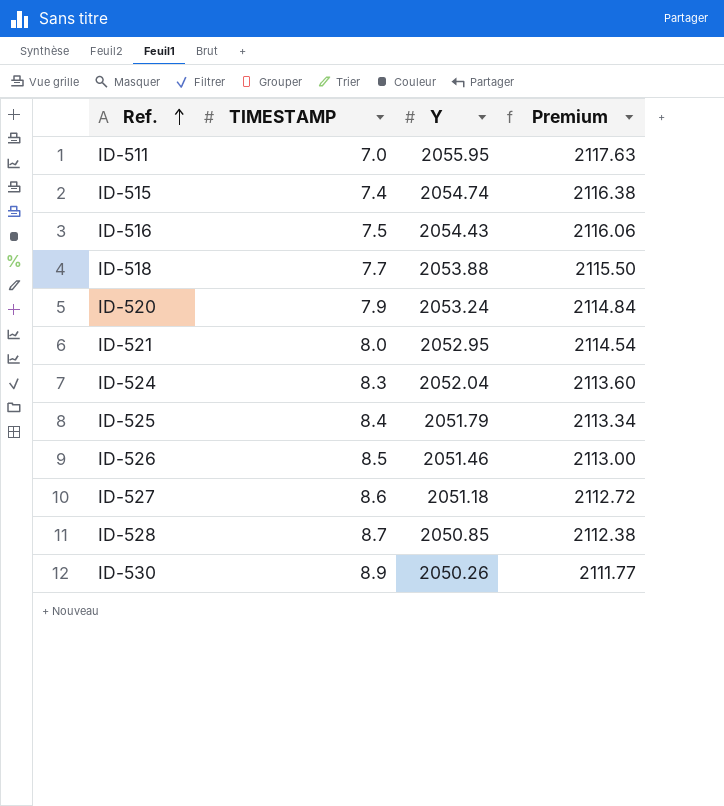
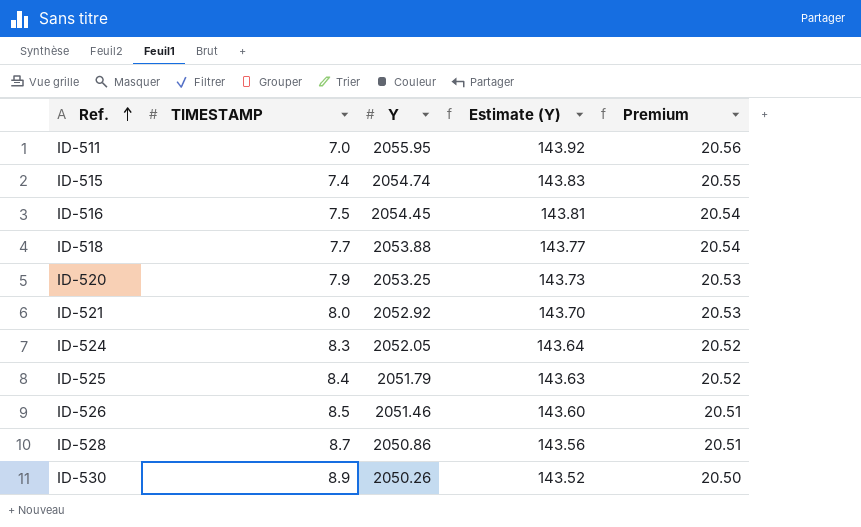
column Estimate (Y) | formula: none -> [Y] * 0.07
column Premium | formula: [Y] * 1.03 -> [Y] * 0.01
row ID-527: 8.6 | 2051.18 | 2112.72 -> none
ID-516 | Y: 2054.43 -> 2054.45
ID-520 | Y: 2053.24 -> 2053.25
ID-521 | Y: 2052.95 -> 2052.92
ID-524 | Y: 2052.04 -> 2052.05
ID-528 | Y: 2050.85 -> 2050.86

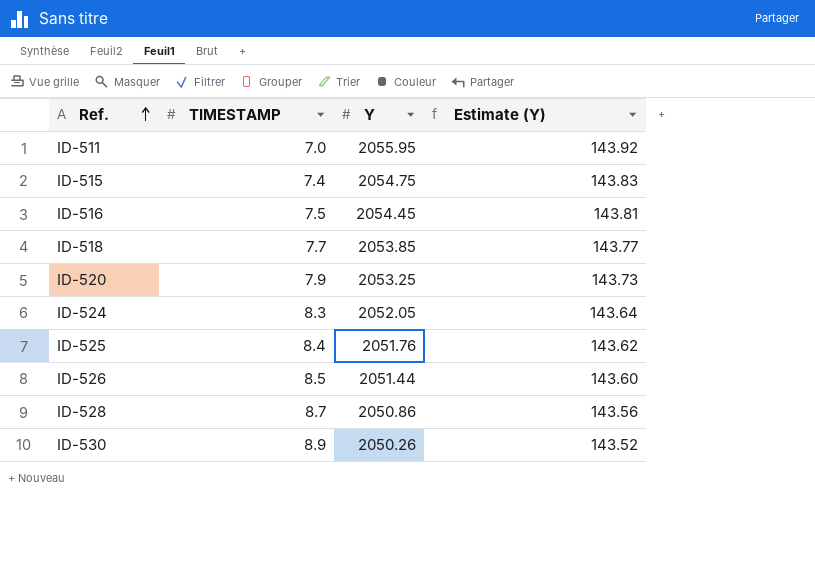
column Premium | formula: [Y] * 0.01 -> none
row ID-521: 8.0 | 2052.92 | 143.70 | 20.53 -> none
ID-515 | Y: 2054.74 -> 2054.75
ID-518 | Y: 2053.88 -> 2053.85
ID-525 | Y: 2051.79 -> 2051.76
ID-525 | Estimate (Y): 143.63 -> 143.62
ID-526 | Y: 2051.46 -> 2051.44

